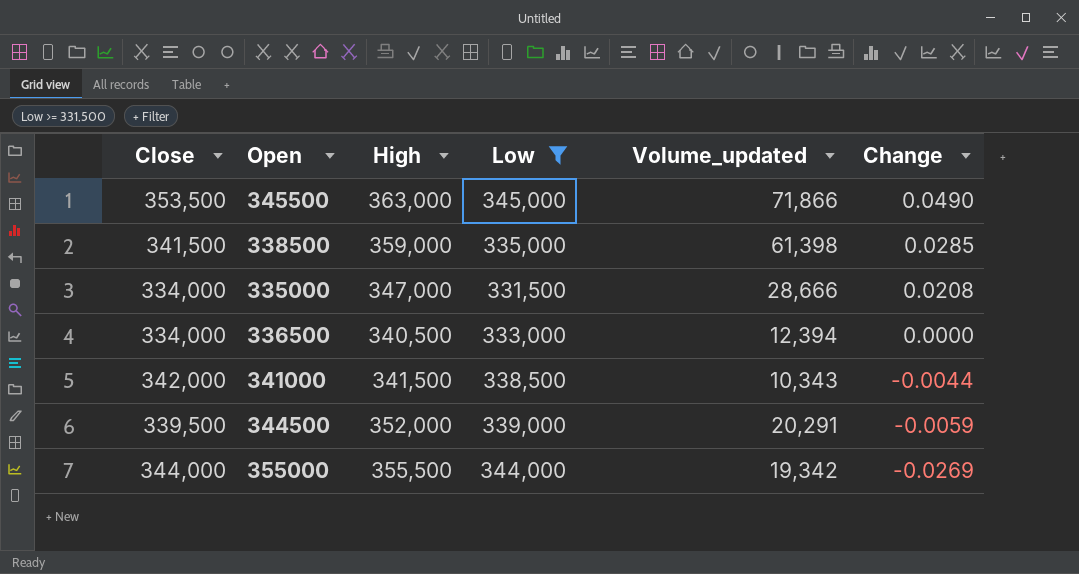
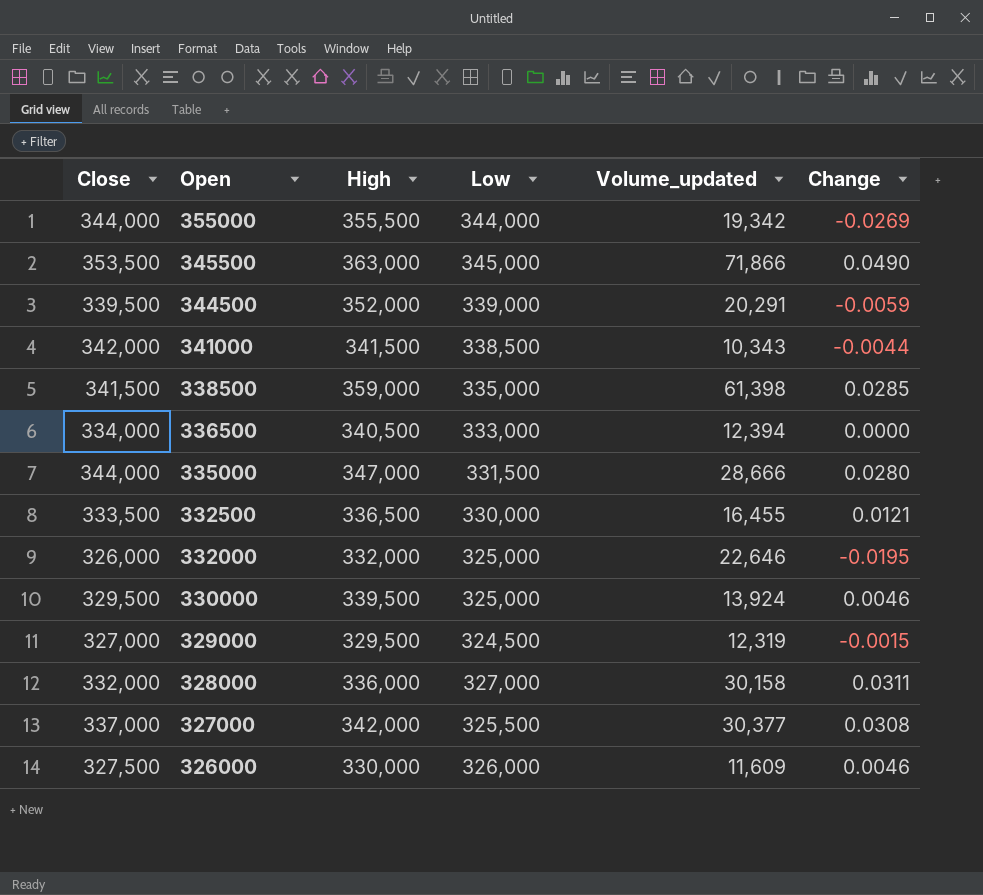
filter: Low >= 331,500 -> none
row order: Change descending -> Open descending
335000 | Close: 334,000 -> 344,000
335000 | Change: 0.0208 -> 0.0280

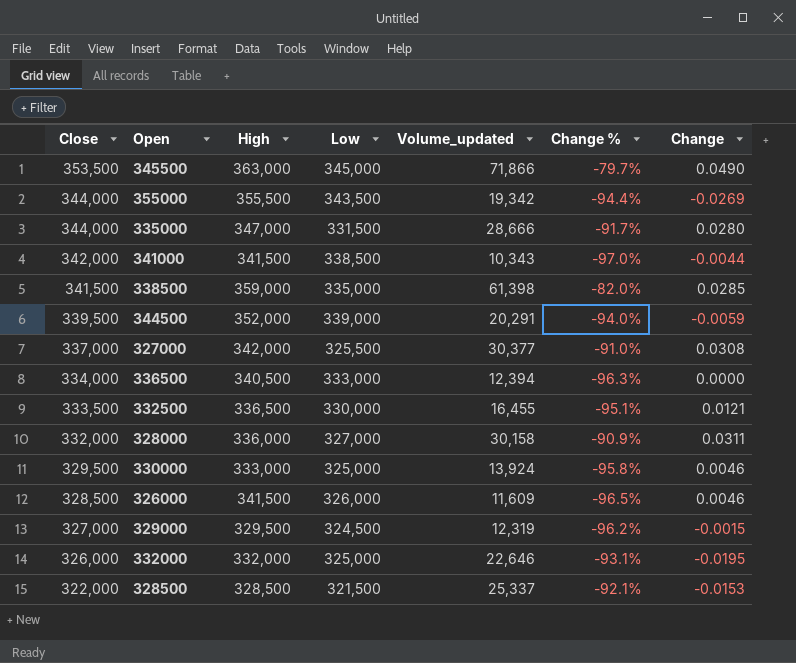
row order: Open descending -> Close descending
column Change % | formula: none -> ([Volume_updated] - [Close]) / [Close]
355000 | Low: 344,000 -> 343,500
330000 | High: 339,500 -> 333,000
326000 | Close: 327,500 -> 328,500
326000 | High: 330,000 -> 341,500
row 328500: none -> 322,000 | 328,500 | 321,500 | 25,337 | -92.1% | -0.0153

